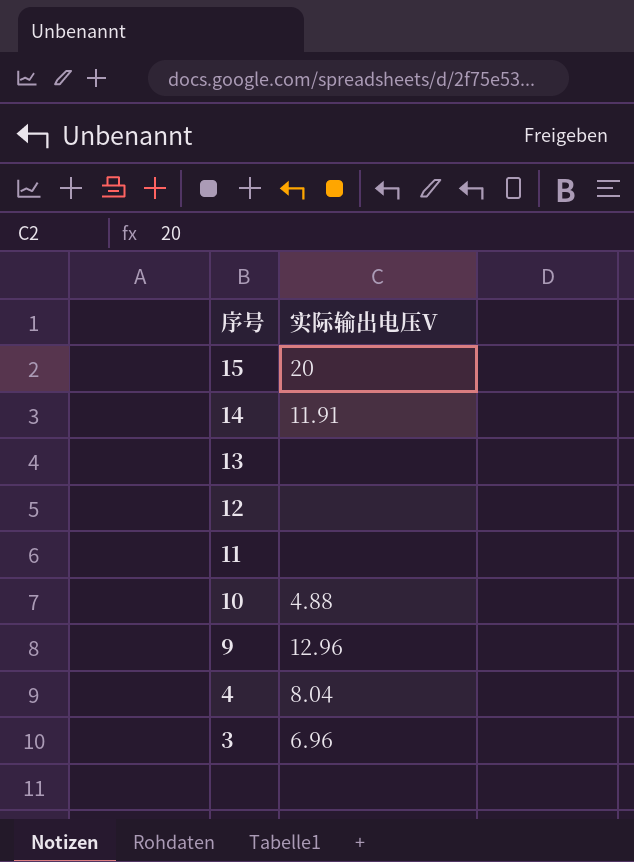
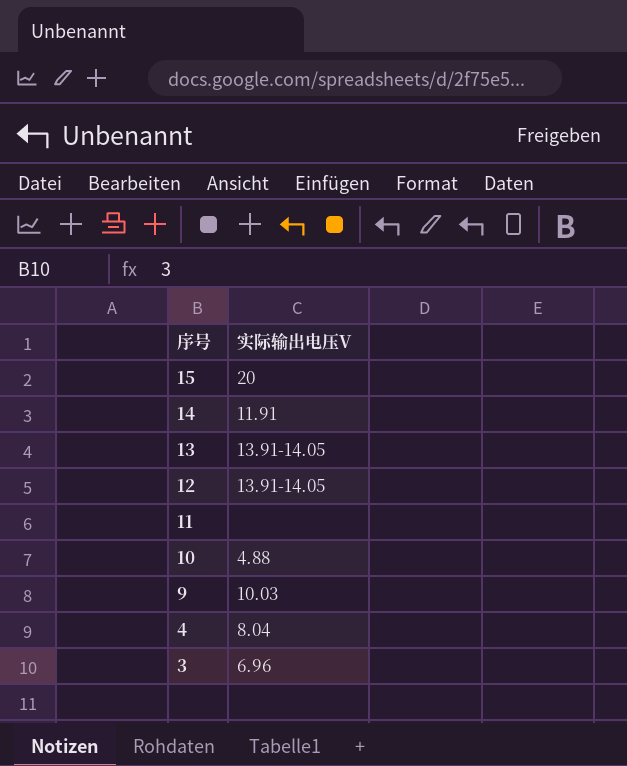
13 | 实际输出电压V: none -> 13.91-14.05
12 | 实际输出电压V: none -> 13.91-14.05
9 | 实际输出电压V: 12.96 -> 10.03

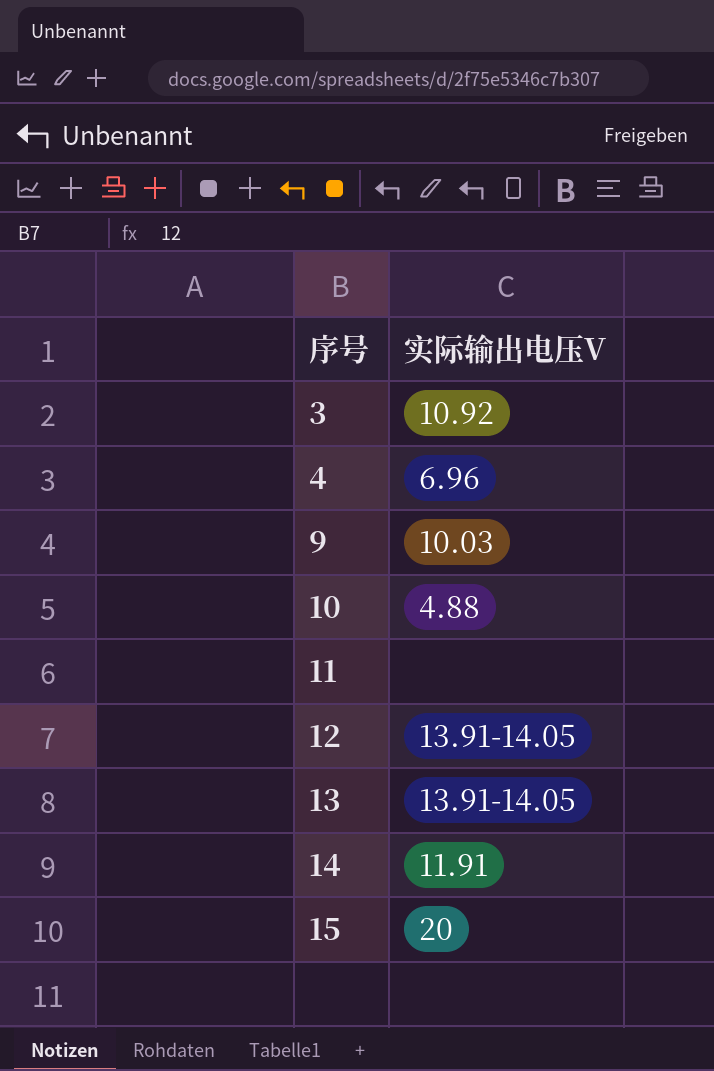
row order: 序号 descending -> 序号 ascending
3 | 实际输出电压V: 6.96 -> 10.92
4 | 实际输出电压V: 8.04 -> 6.96

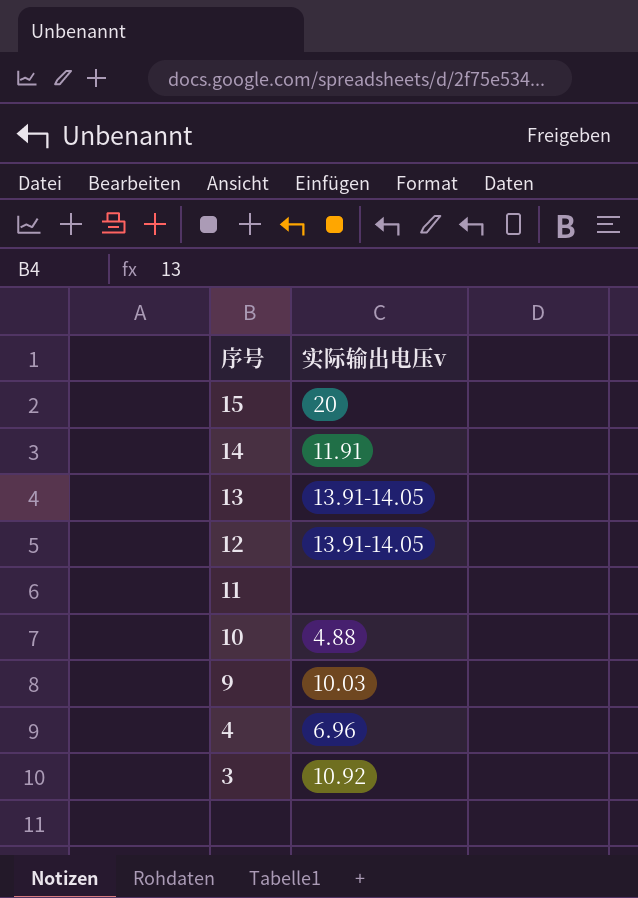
row order: 序号 ascending -> 序号 descending
column name: 实际输出电压V -> 实际输出电压v

